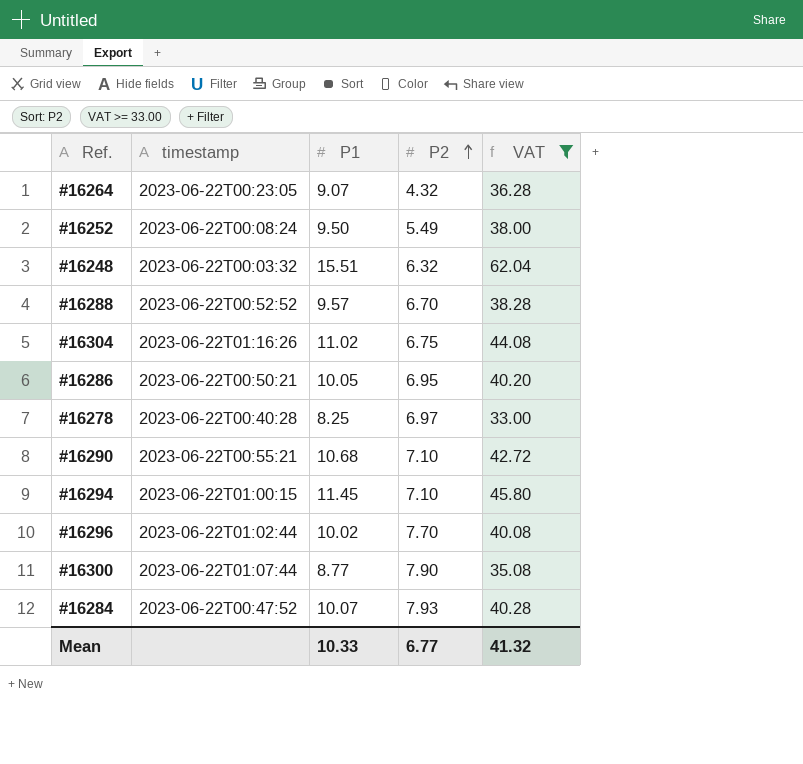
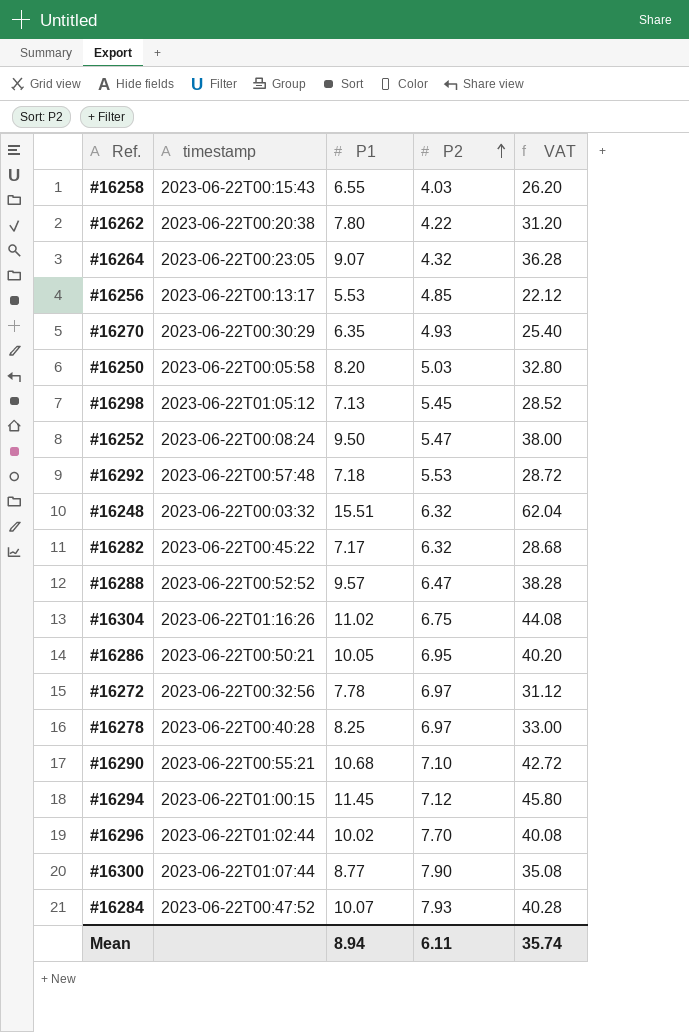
filter: VAT >= 33.00 -> none
#16252 | P2: 5.49 -> 5.47
#16288 | P2: 6.70 -> 6.47
#16294 | P2: 7.10 -> 7.12
Mean | P1: 10.33 -> 8.94
Mean | P2: 6.77 -> 6.11
Mean | VAT: 41.32 -> 35.74

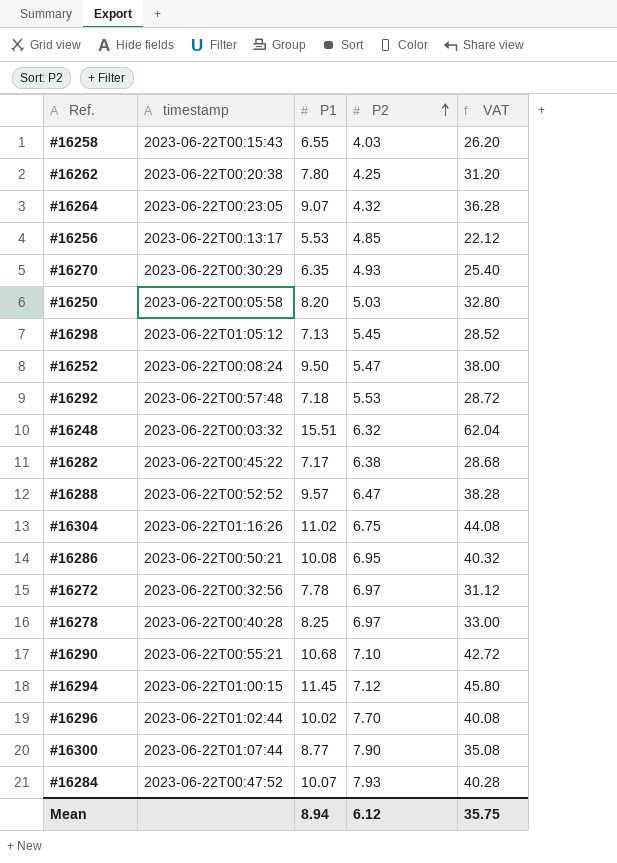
#16262 | P2: 4.22 -> 4.25
#16282 | P2: 6.32 -> 6.38
#16286 | P1: 10.05 -> 10.08
#16286 | VAT: 40.20 -> 40.32
Mean | P2: 6.11 -> 6.12
Mean | VAT: 35.74 -> 35.75

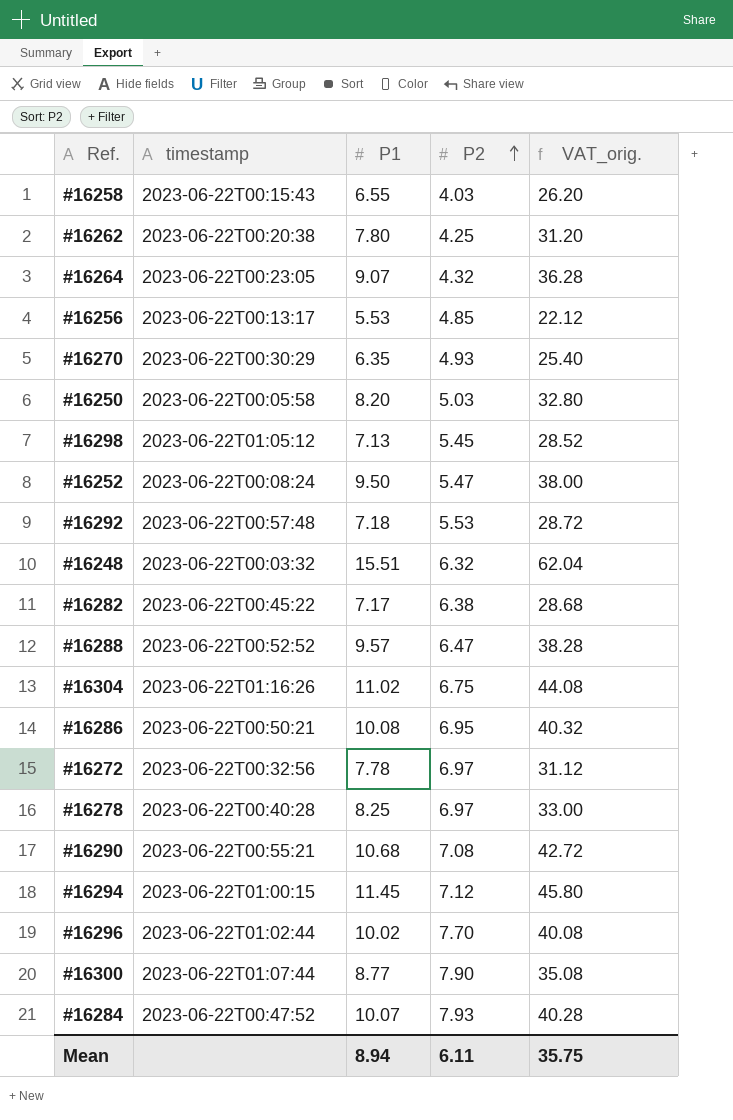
column name: VAT -> VAT_orig.
#16290 | P2: 7.10 -> 7.08
Mean | P2: 6.12 -> 6.11

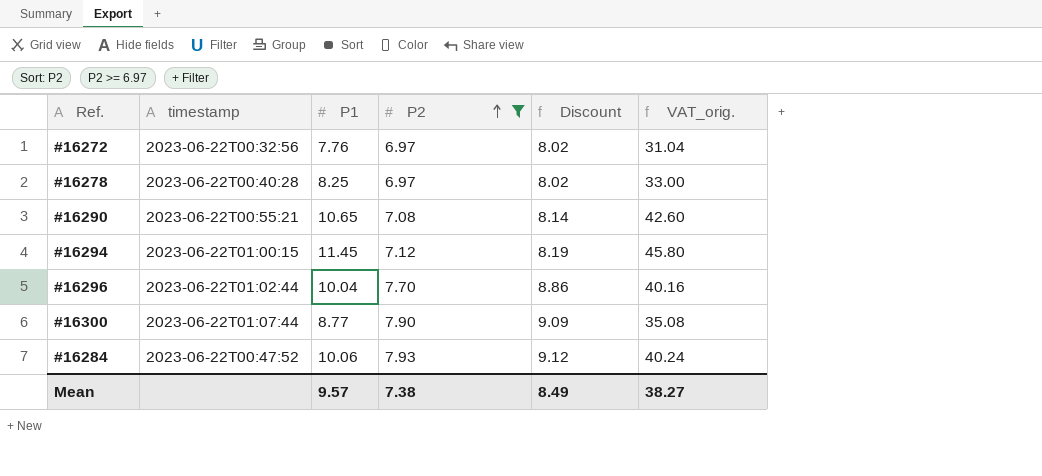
filter: none -> P2 >= 6.97
column Discount | formula: none -> [P2] * 1.15
#16272 | P1: 7.78 -> 7.76
#16272 | VAT_orig.: 31.12 -> 31.04
#16290 | P1: 10.68 -> 10.65
#16290 | VAT_orig.: 42.72 -> 42.60
#16296 | P1: 10.02 -> 10.04
#16296 | VAT_orig.: 40.08 -> 40.16
#16284 | P1: 10.07 -> 10.06
#16284 | VAT_orig.: 40.28 -> 40.24
Mean | P1: 8.94 -> 9.57
Mean | P2: 6.11 -> 7.38
Mean | VAT_orig.: 35.75 -> 38.27

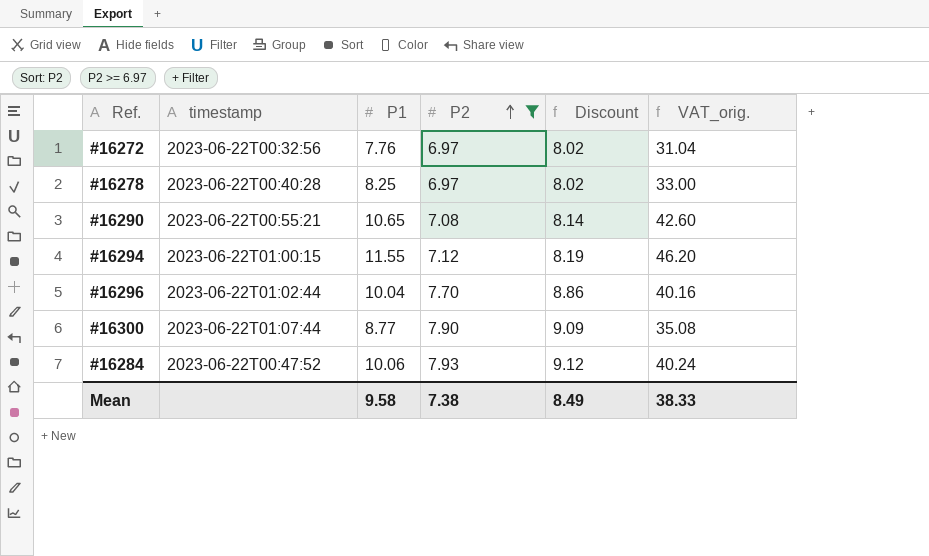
#16294 | P1: 11.45 -> 11.55
#16294 | VAT_orig.: 45.80 -> 46.20
Mean | P1: 9.57 -> 9.58
Mean | VAT_orig.: 38.27 -> 38.33

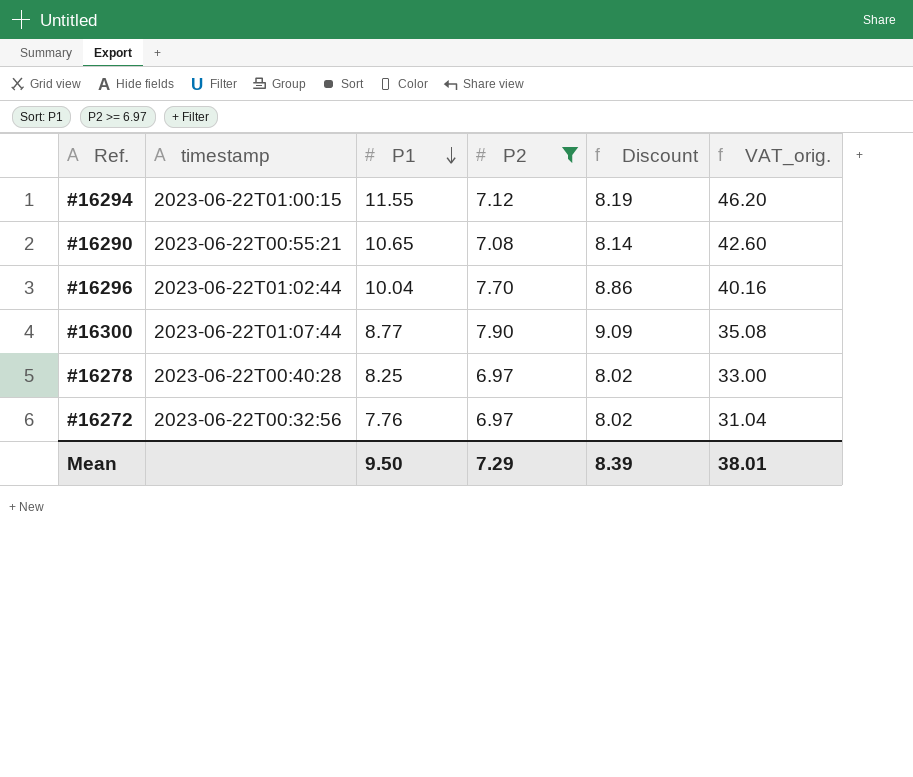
row order: P2 ascending -> P1 descending
row #16284: 2023-06-22T00:47:52 | 10.06 | 7.93 | 9.12 | 40.24 -> none
Mean | P1: 9.58 -> 9.50
Mean | P2: 7.38 -> 7.29
Mean | Discount: 8.49 -> 8.39
Mean | VAT_orig.: 38.33 -> 38.01

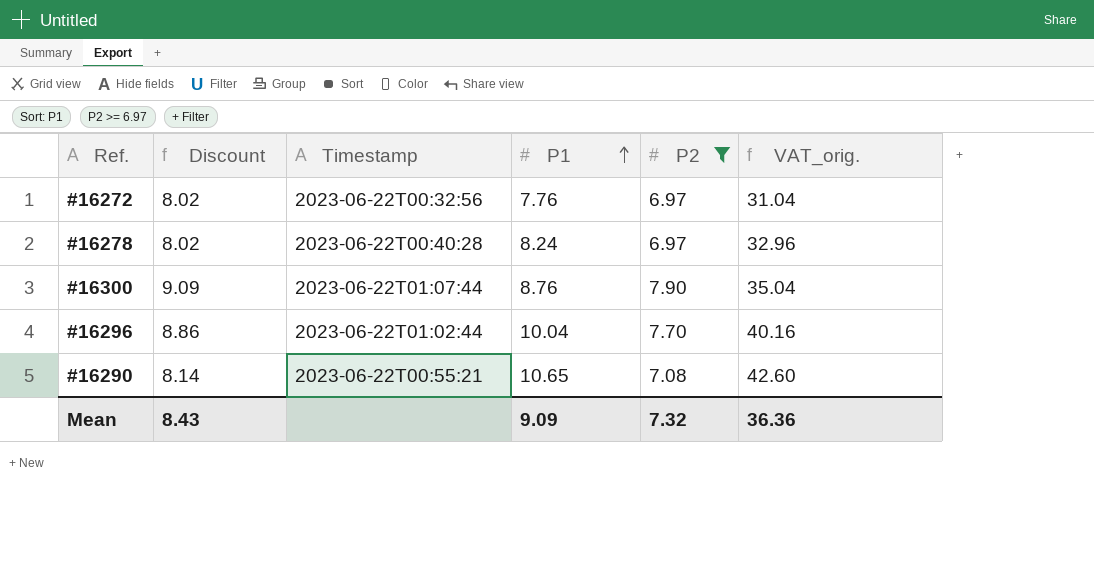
row order: P1 descending -> P1 ascending
column Discount | position: 5 -> 2
column name: timestamp -> Timestamp
row #16294: 2023-06-22T01:00:15 | 11.55 | 7.12 | 8.19 | 46.20 -> none
#16278 | P1: 8.25 -> 8.24
#16278 | VAT_orig.: 33.00 -> 32.96
#16300 | P1: 8.77 -> 8.76
#16300 | VAT_orig.: 35.08 -> 35.04
Mean | Discount: 8.39 -> 8.43
Mean | P1: 9.50 -> 9.09
Mean | P2: 7.29 -> 7.32
Mean | VAT_orig.: 38.01 -> 36.36

